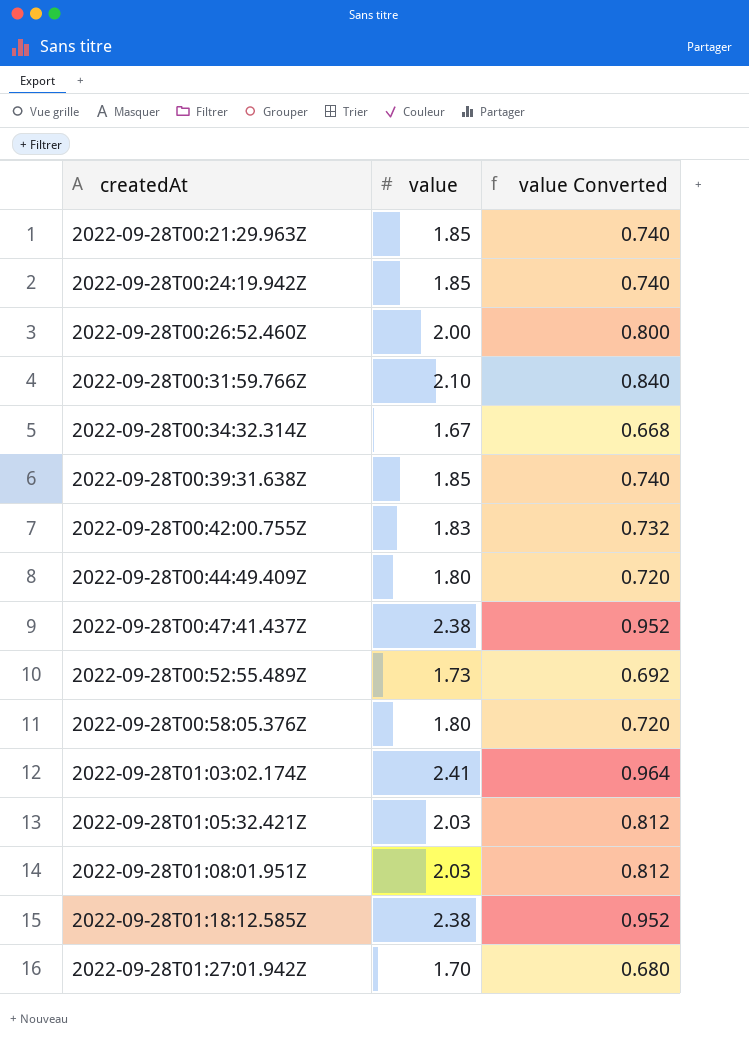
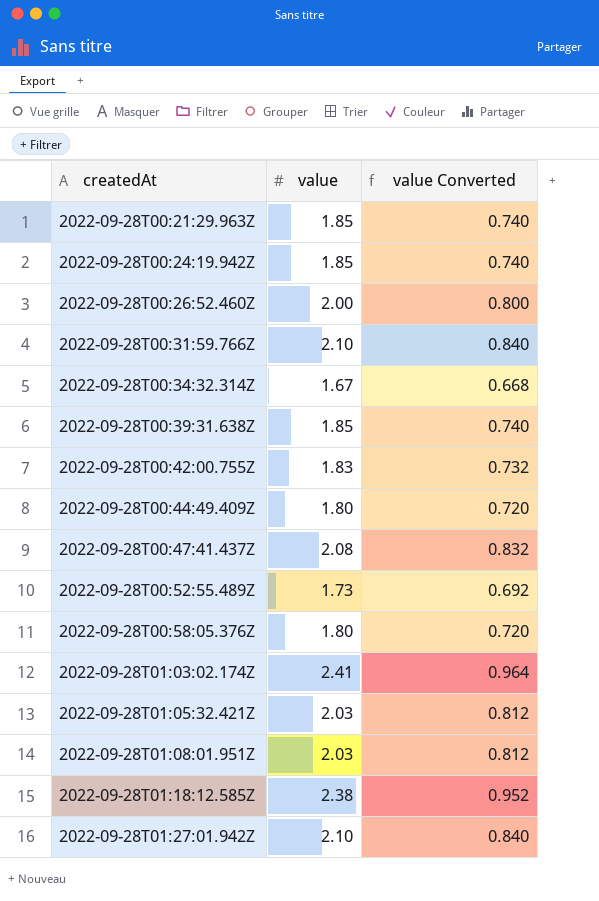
2022-09-28T00:47:41.437Z | value: 2.38 -> 2.08
2022-09-28T00:47:41.437Z | value Converted: 0.952 -> 0.832
2022-09-28T01:27:01.942Z | value: 1.70 -> 2.10
2022-09-28T01:27:01.942Z | value Converted: 0.680 -> 0.840

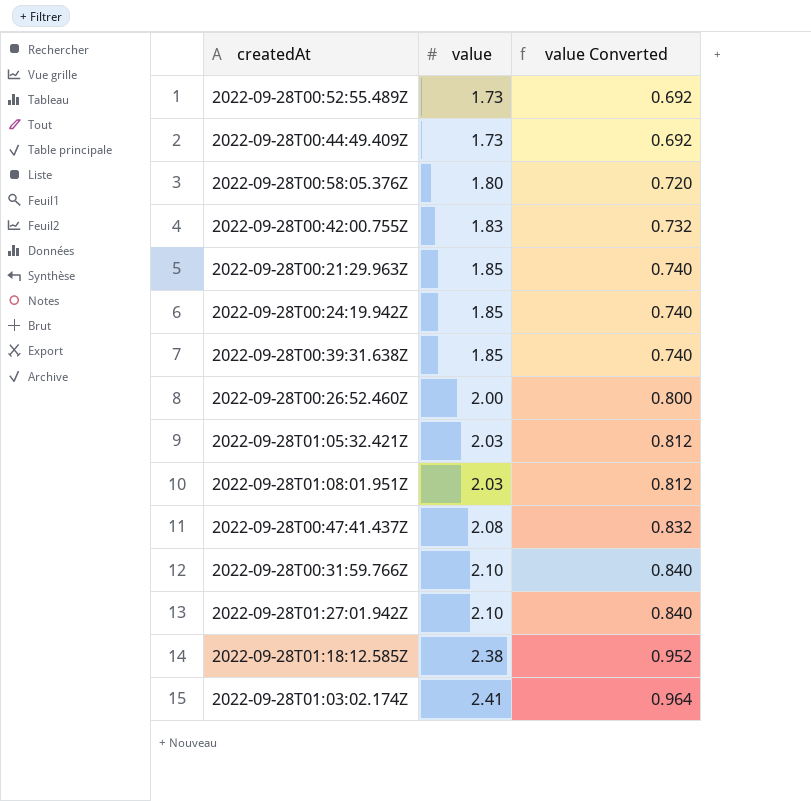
row order: createdAt ascending -> value ascending
row 2022-09-28T00:34:32.314Z: 1.67 | 0.668 -> none
2022-09-28T00:44:49.409Z | value: 1.80 -> 1.73
2022-09-28T00:44:49.409Z | value Converted: 0.720 -> 0.692

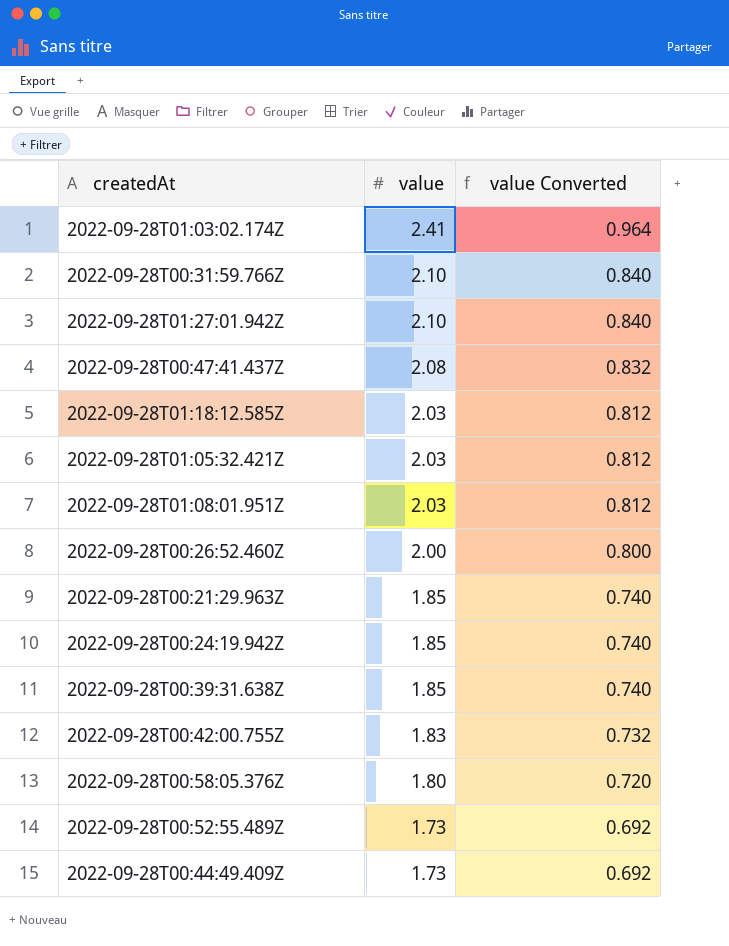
row order: value ascending -> value descending
2022-09-28T01:18:12.585Z | value: 2.38 -> 2.03
2022-09-28T01:18:12.585Z | value Converted: 0.952 -> 0.812

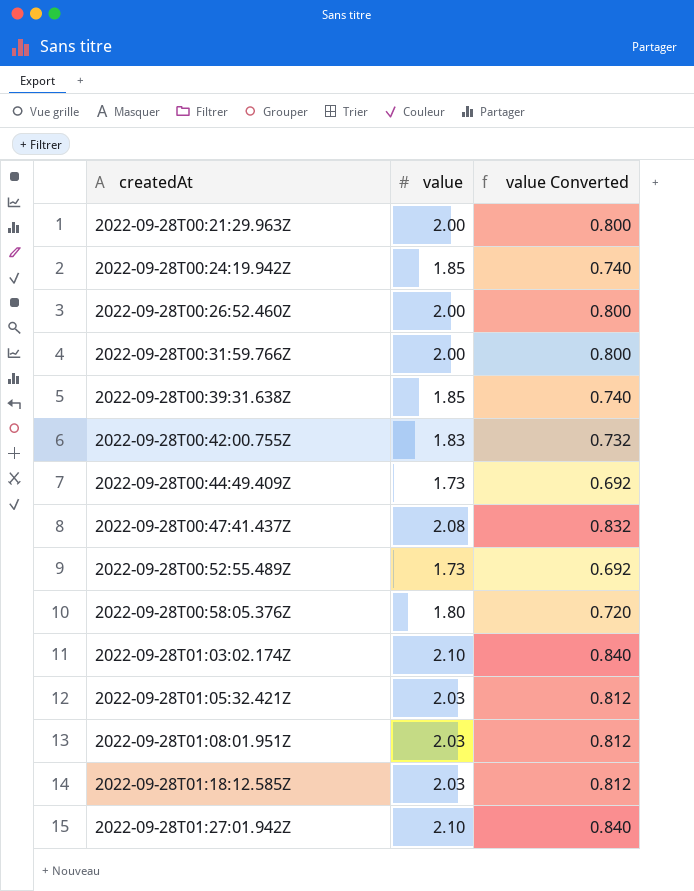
row order: value descending -> createdAt ascending
2022-09-28T00:21:29.963Z | value: 1.85 -> 2.00
2022-09-28T00:21:29.963Z | value Converted: 0.740 -> 0.800
2022-09-28T00:31:59.766Z | value: 2.10 -> 2.00
2022-09-28T00:31:59.766Z | value Converted: 0.840 -> 0.800
2022-09-28T01:03:02.174Z | value: 2.41 -> 2.10
2022-09-28T01:03:02.174Z | value Converted: 0.964 -> 0.840

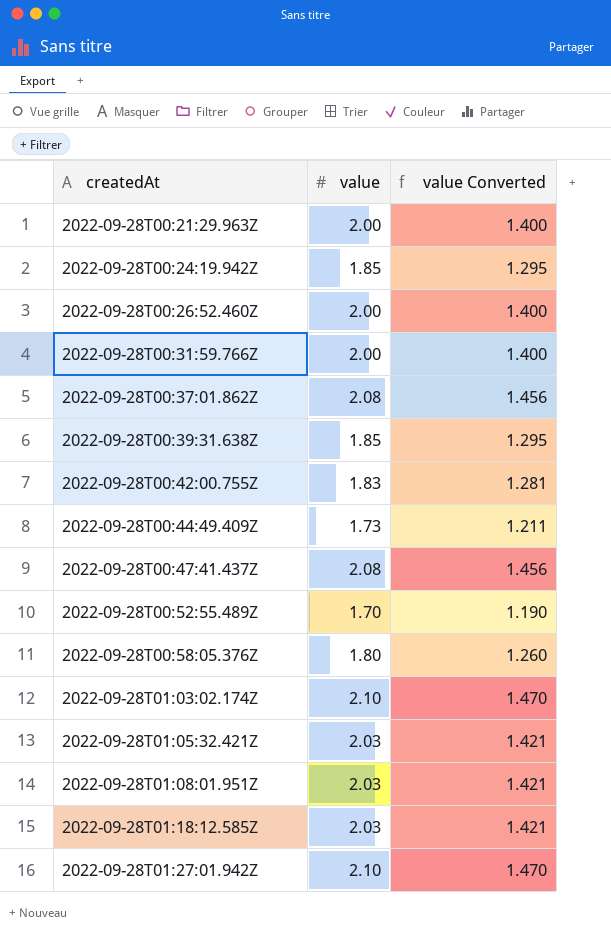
column value Converted | formula: [value] * 0.4 -> [value] * 0.7
row 2022-09-28T00:37:01.862Z: none -> 2.08 | 1.456
2022-09-28T00:52:55.489Z | value: 1.73 -> 1.70

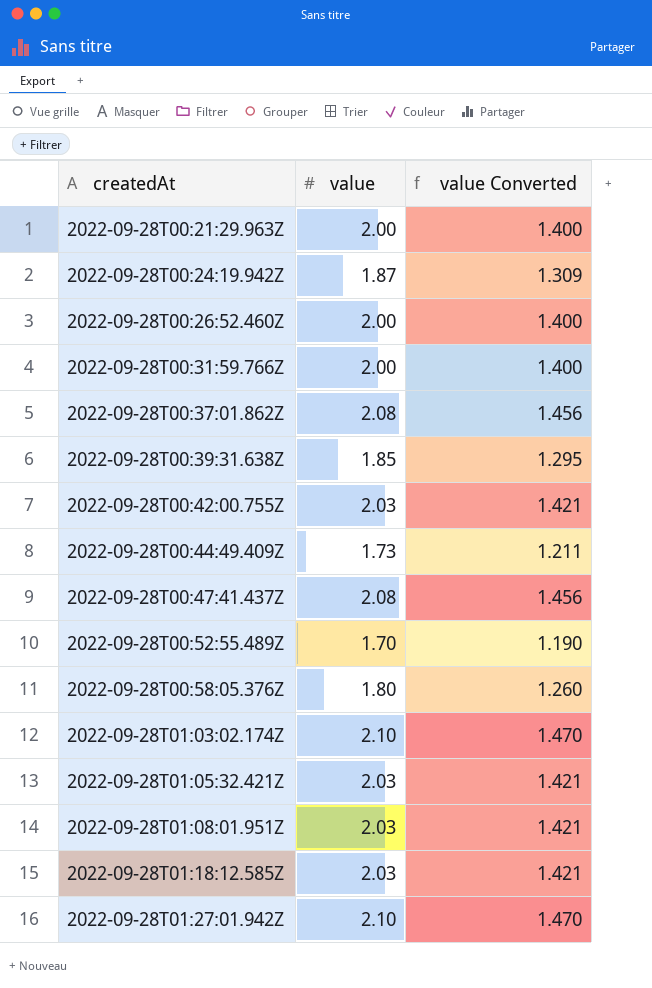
2022-09-28T00:24:19.942Z | value: 1.85 -> 1.87
2022-09-28T00:24:19.942Z | value Converted: 1.295 -> 1.309
2022-09-28T00:42:00.755Z | value: 1.83 -> 2.03
2022-09-28T00:42:00.755Z | value Converted: 1.281 -> 1.421

